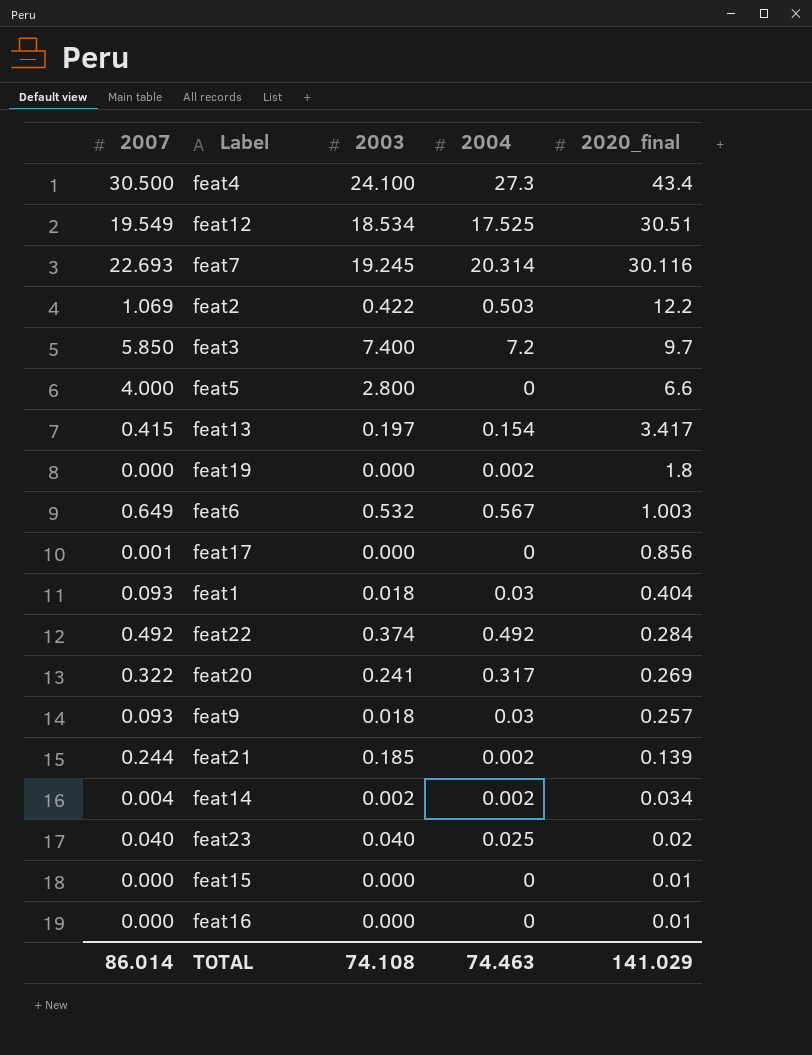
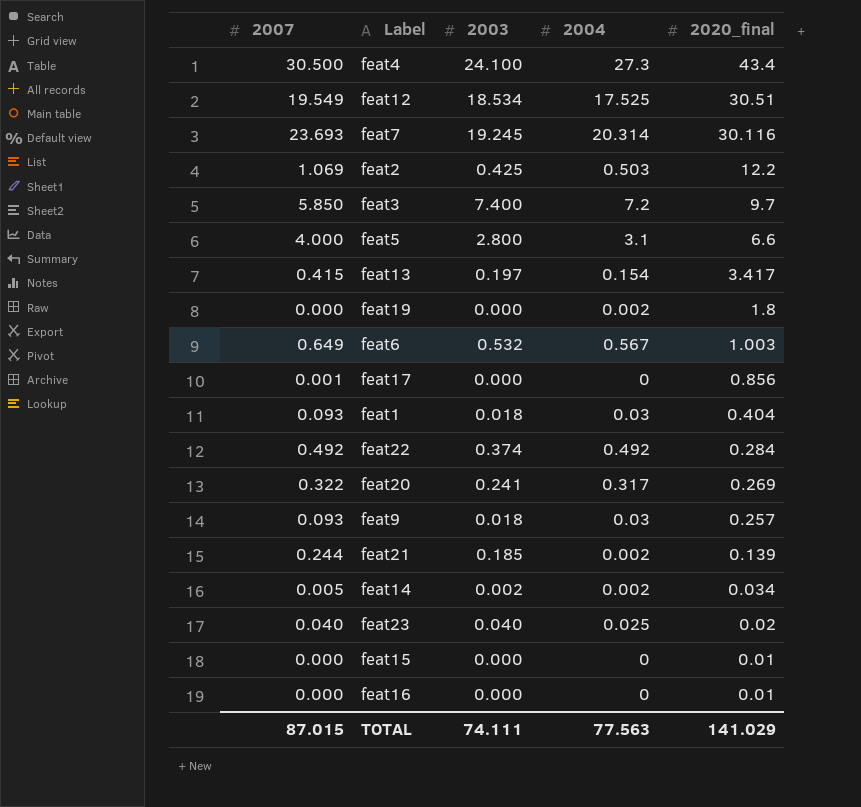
feat7 | 2007: 22.693 -> 23.693
feat2 | 2003: 0.422 -> 0.425
feat5 | 2004: 0 -> 3.1
feat14 | 2007: 0.004 -> 0.005
TOTAL | 2007: 86.014 -> 87.015
TOTAL | 2003: 74.108 -> 74.111
TOTAL | 2004: 74.463 -> 77.563

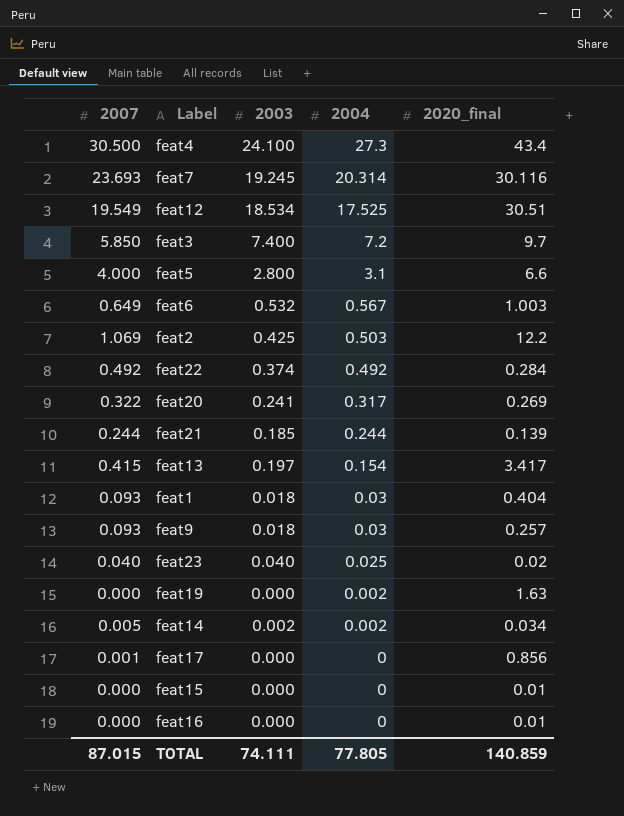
row order: 2020_final descending -> 2004 descending
feat21 | 2004: 0.002 -> 0.244
feat19 | 2020_final: 1.8 -> 1.63
TOTAL | 2004: 77.563 -> 77.805
TOTAL | 2020_final: 141.029 -> 140.859

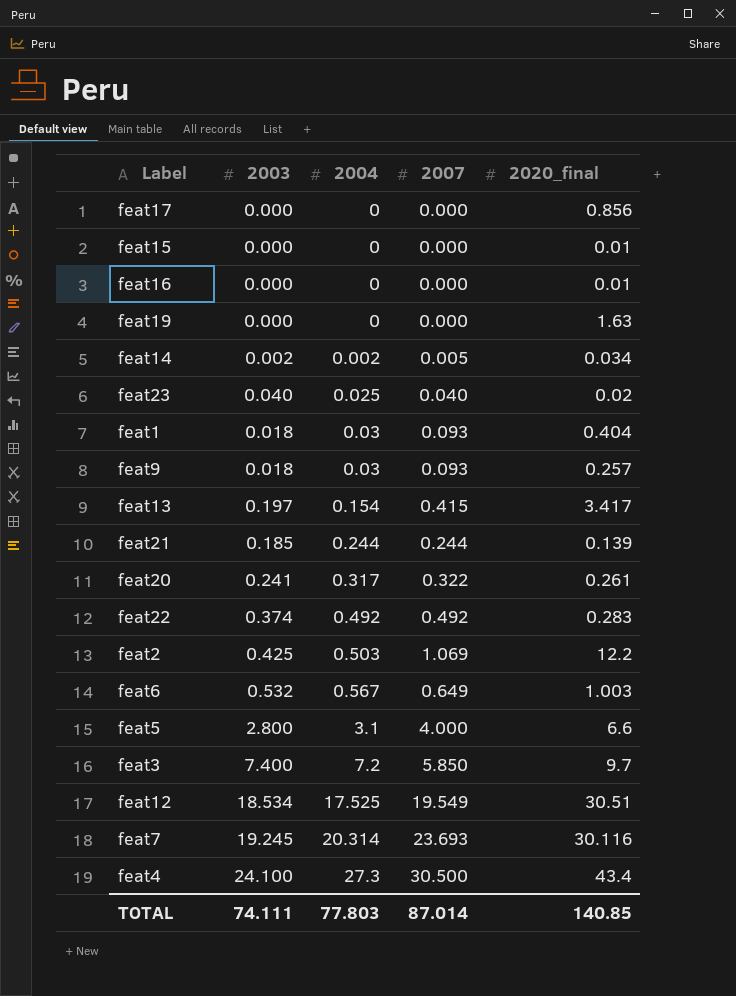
row order: 2004 descending -> 2004 ascending
column 2007 | position: 1 -> 4
feat17 | 2007: 0.001 -> 0.000
feat19 | 2004: 0.002 -> 0
feat20 | 2020_final: 0.269 -> 0.261
feat22 | 2020_final: 0.284 -> 0.283
TOTAL | 2004: 77.805 -> 77.803
TOTAL | 2007: 87.015 -> 87.014
TOTAL | 2020_final: 140.859 -> 140.85

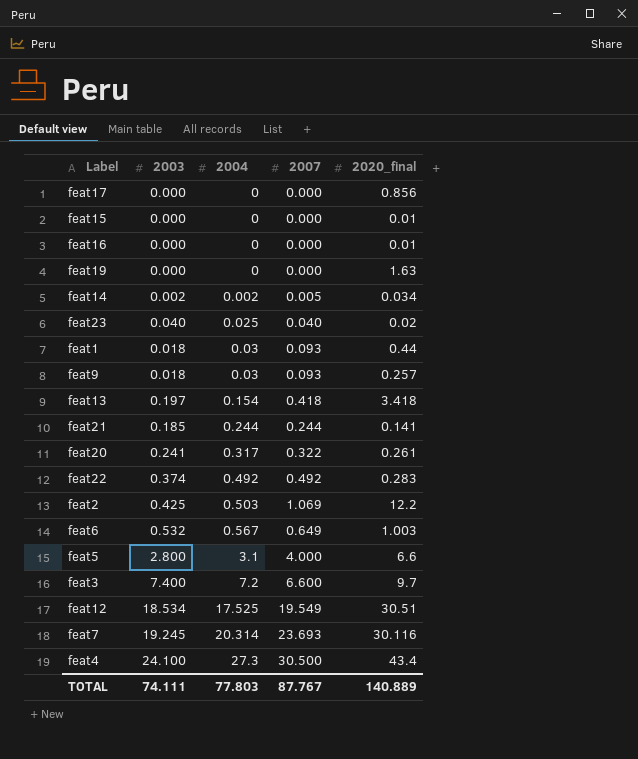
feat1 | 2020_final: 0.404 -> 0.44
feat13 | 2007: 0.415 -> 0.418
feat13 | 2020_final: 3.417 -> 3.418
feat21 | 2020_final: 0.139 -> 0.141
feat3 | 2007: 5.850 -> 6.600
TOTAL | 2007: 87.014 -> 87.767
TOTAL | 2020_final: 140.85 -> 140.889

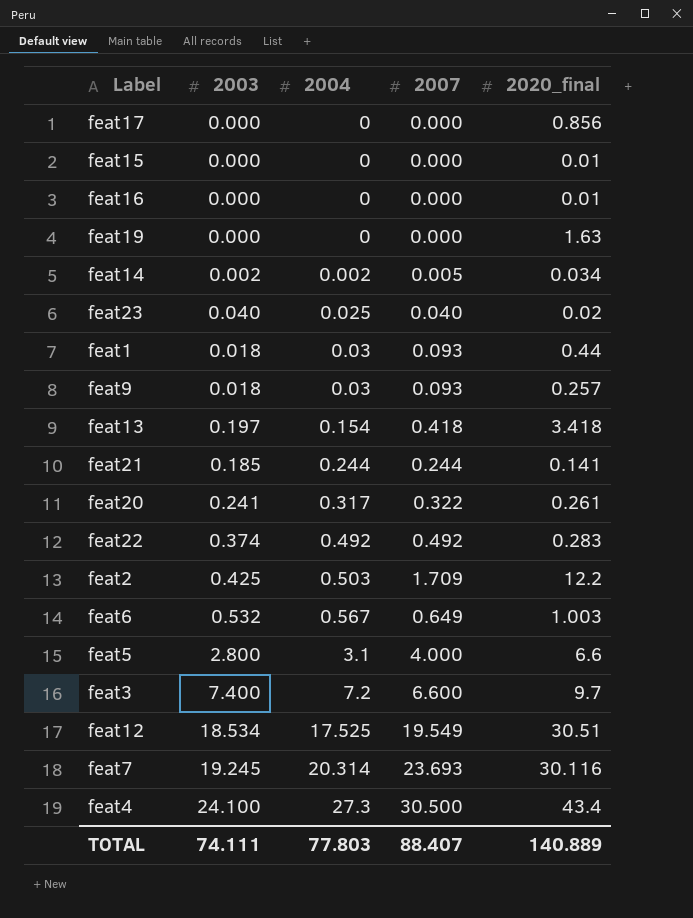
feat2 | 2007: 1.069 -> 1.709
TOTAL | 2007: 87.767 -> 88.407

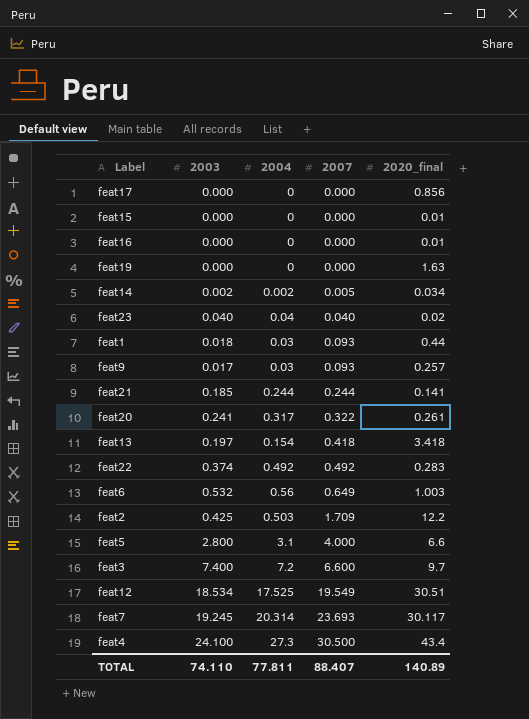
row order: 2004 ascending -> 2007 ascending
feat23 | 2004: 0.025 -> 0.04
feat9 | 2003: 0.018 -> 0.017
feat6 | 2004: 0.567 -> 0.56
feat7 | 2020_final: 30.116 -> 30.117
TOTAL | 2003: 74.111 -> 74.110
TOTAL | 2004: 77.803 -> 77.811
TOTAL | 2020_final: 140.889 -> 140.89

